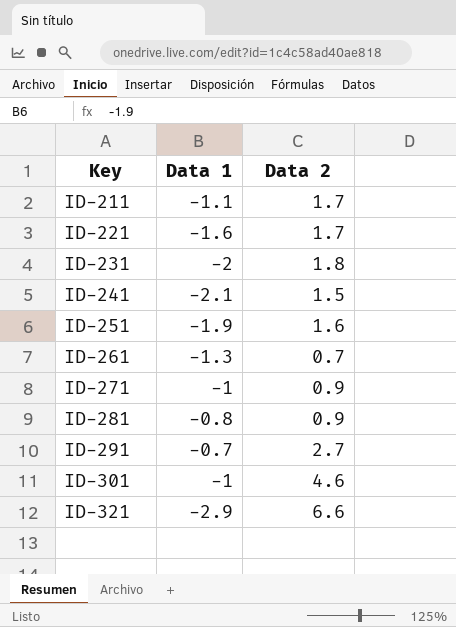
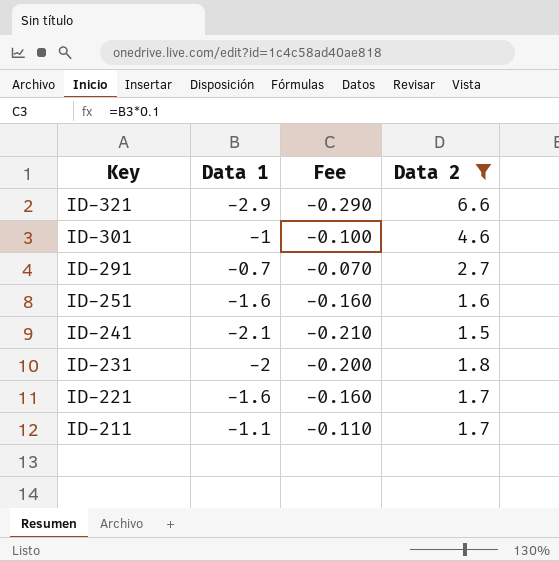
filter: none -> Data 2 >= 1.5
row order: Key ascending -> Key descending
column Fee | formula: none -> [Data 1] * 0.1
ID-251 | Data 1: -1.9 -> -1.6

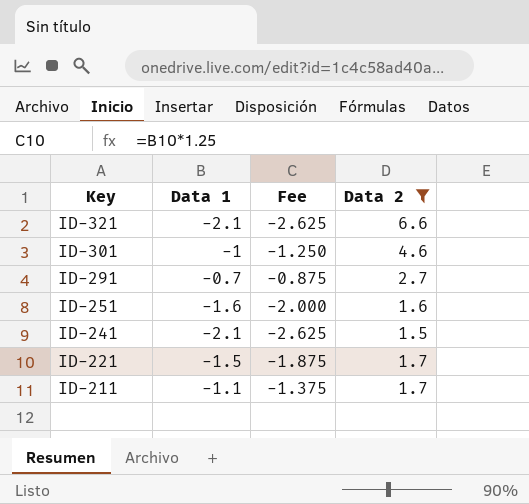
column Fee | formula: [Data 1] * 0.1 -> [Data 1] * 1.25
row ID-231: -2 | -0.200 | 1.8 -> none
ID-321 | Data 1: -2.9 -> -2.1
ID-221 | Data 1: -1.6 -> -1.5

